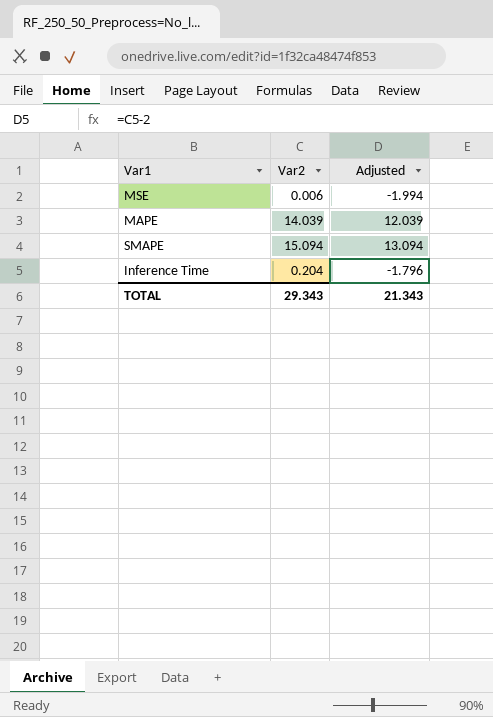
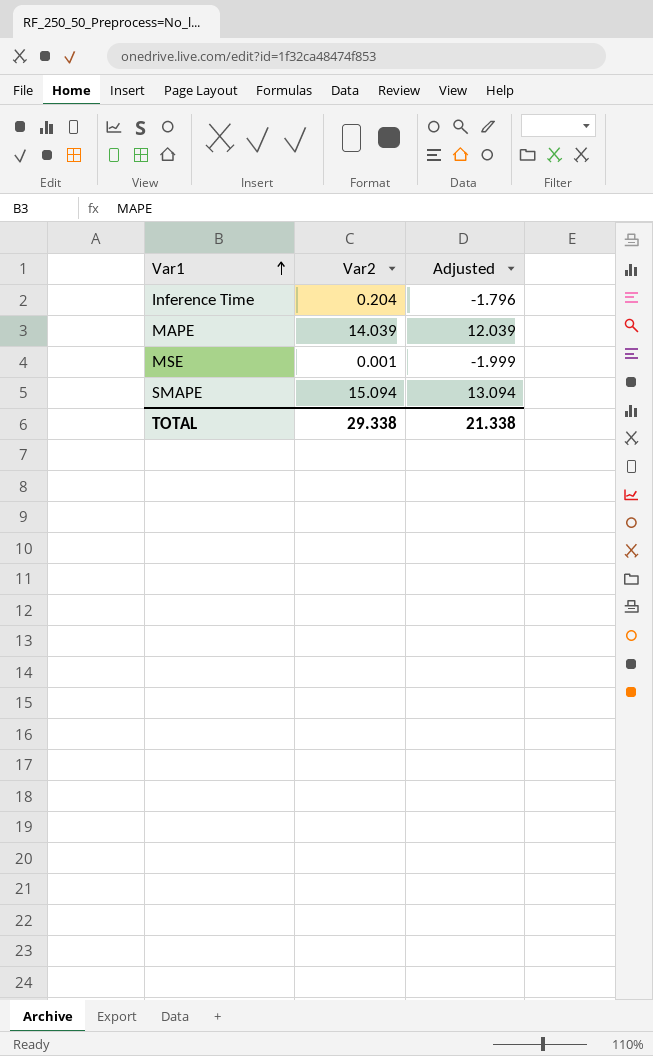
row order: none -> Var1 ascending
MSE | Var2: 0.006 -> 0.001
MSE | Adjusted: -1.994 -> -1.999
TOTAL | Var2: 29.343 -> 29.338
TOTAL | Adjusted: 21.343 -> 21.338

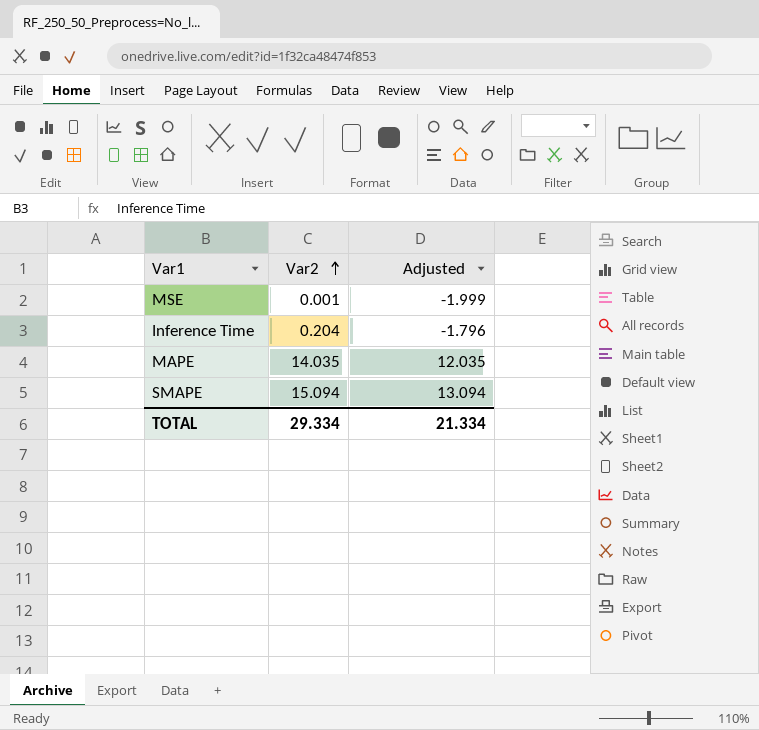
row order: Var1 ascending -> Var2 ascending
MAPE | Var2: 14.039 -> 14.035
MAPE | Adjusted: 12.039 -> 12.035
TOTAL | Var2: 29.338 -> 29.334
TOTAL | Adjusted: 21.338 -> 21.334

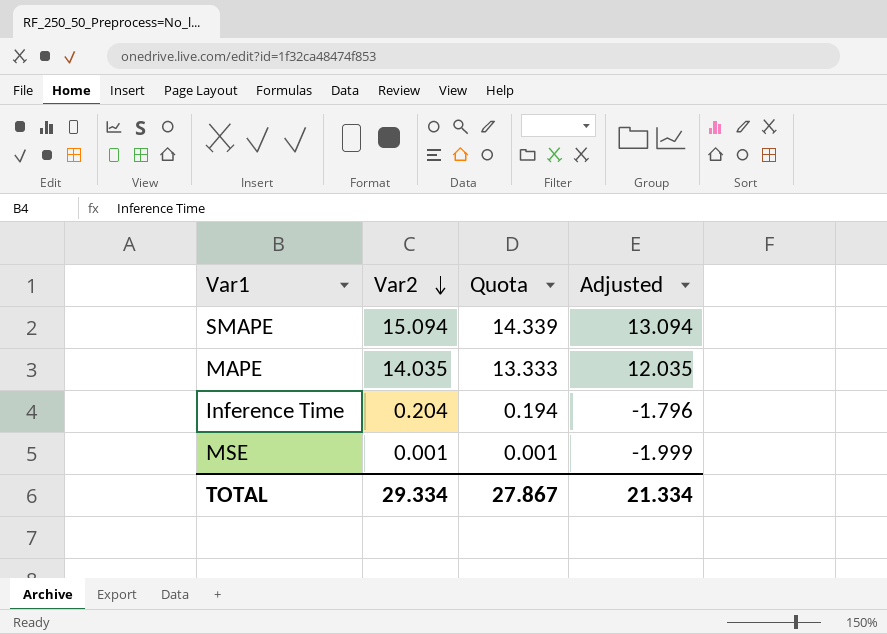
row order: Var2 ascending -> Var2 descending
column Quota | formula: none -> [Var2] * 0.95

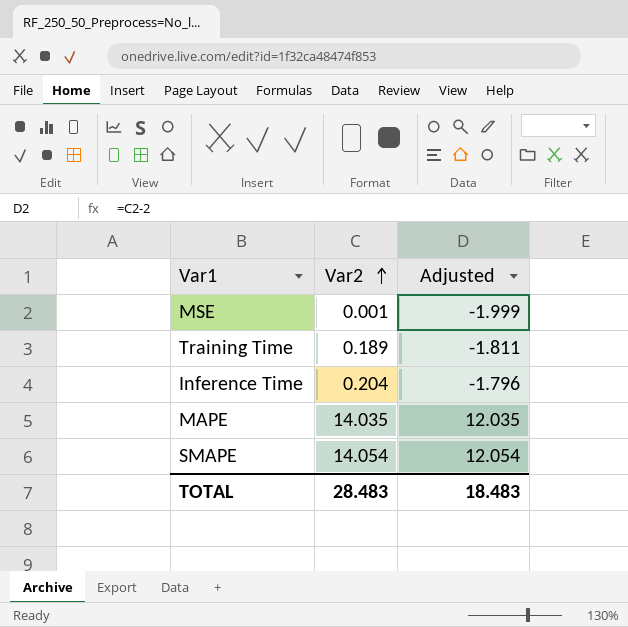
row order: Var2 descending -> Var2 ascending
column Quota | formula: [Var2] * 0.95 -> none
row Training Time: none -> 0.189 | -1.811
SMAPE | Var2: 15.094 -> 14.054
SMAPE | Adjusted: 13.094 -> 12.054
TOTAL | Var2: 29.334 -> 28.483
TOTAL | Adjusted: 21.334 -> 18.483

